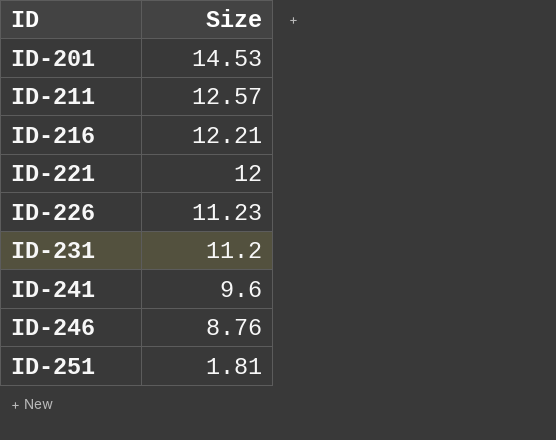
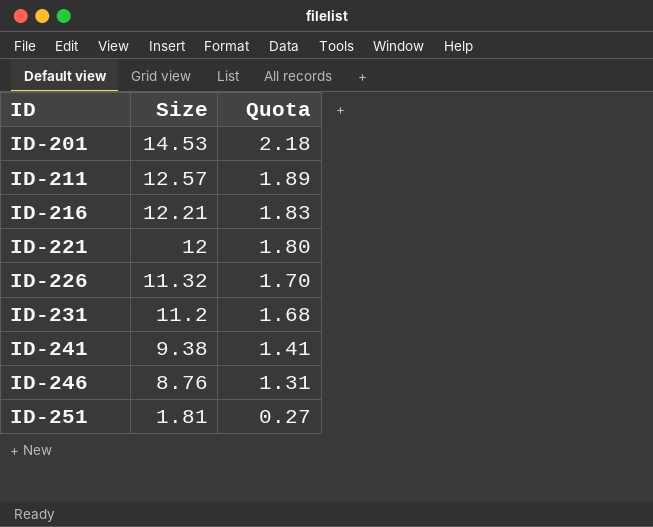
column Quota | formula: none -> [Size] * 0.15
ID-226 | Size: 11.23 -> 11.32
ID-241 | Size: 9.6 -> 9.38

